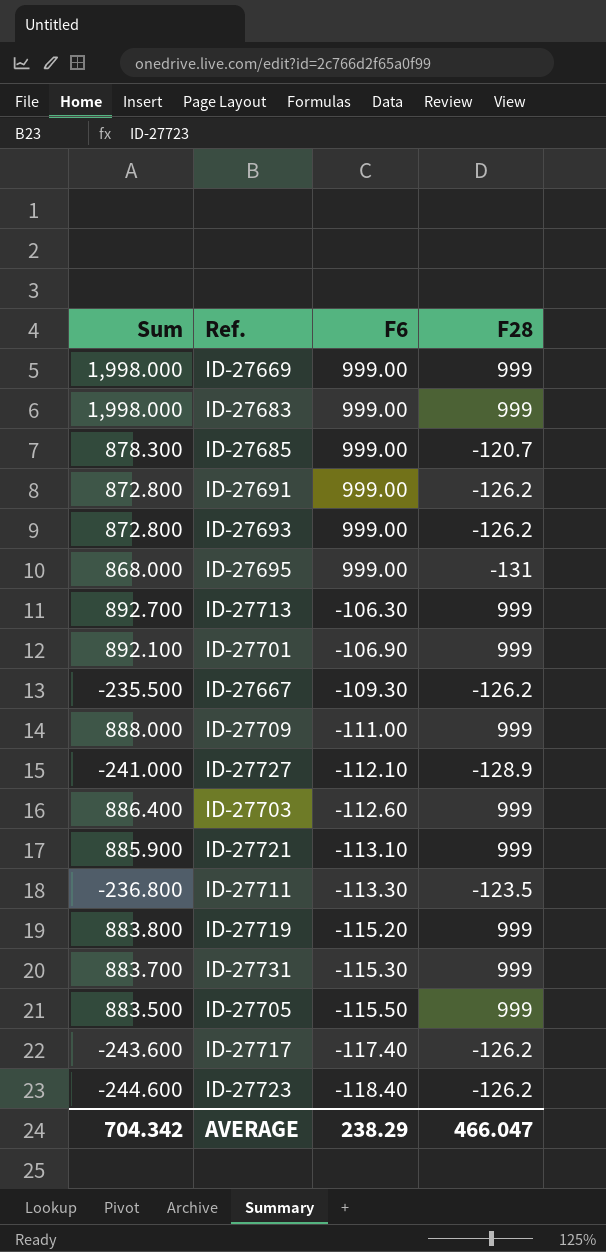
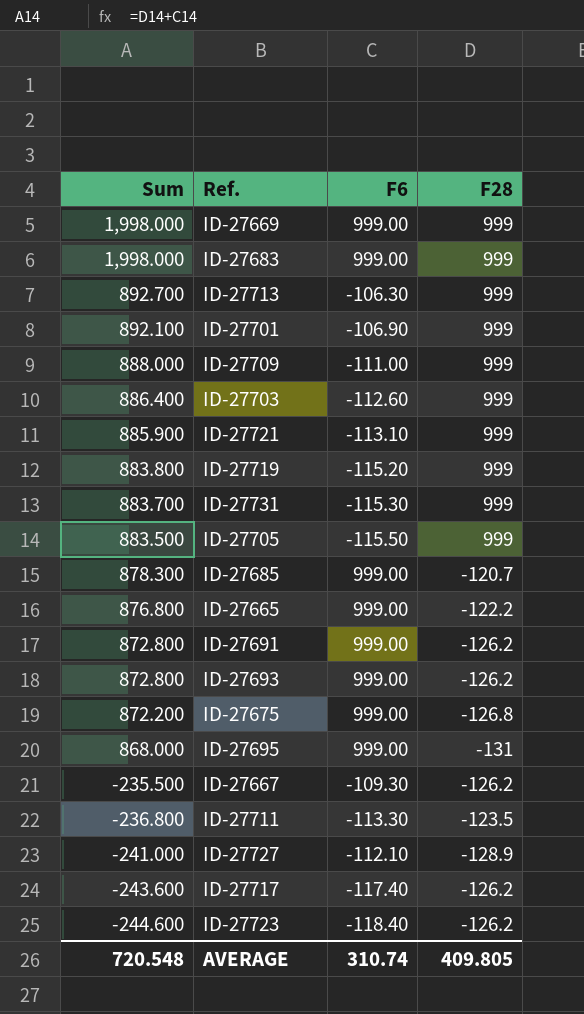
row order: F6 descending -> Sum descending
row ID-27665: none -> 876.800 | 999.00 | -122.2
row ID-27675: none -> 872.200 | 999.00 | -126.8
AVERAGE | Sum: 704.342 -> 720.548
AVERAGE | F6: 238.29 -> 310.74
AVERAGE | F28: 466.047 -> 409.805

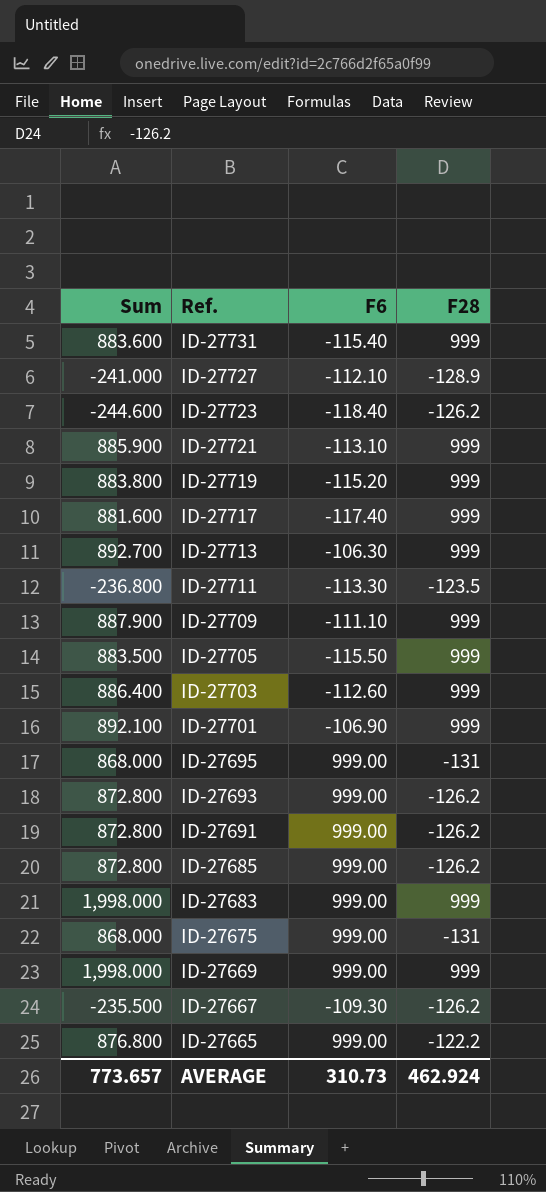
row order: Sum descending -> Ref. descending
ID-27731 | Sum: 883.700 -> 883.600
ID-27731 | F6: -115.30 -> -115.40
ID-27717 | Sum: -243.600 -> 881.600
ID-27717 | F28: -126.2 -> 999
ID-27709 | Sum: 888.000 -> 887.900
ID-27709 | F6: -111.00 -> -111.10
ID-27685 | Sum: 878.300 -> 872.800
ID-27685 | F28: -120.7 -> -126.2
ID-27675 | Sum: 872.200 -> 868.000
ID-27675 | F28: -126.8 -> -131
AVERAGE | Sum: 720.548 -> 773.657
AVERAGE | F6: 310.74 -> 310.73
AVERAGE | F28: 409.805 -> 462.924

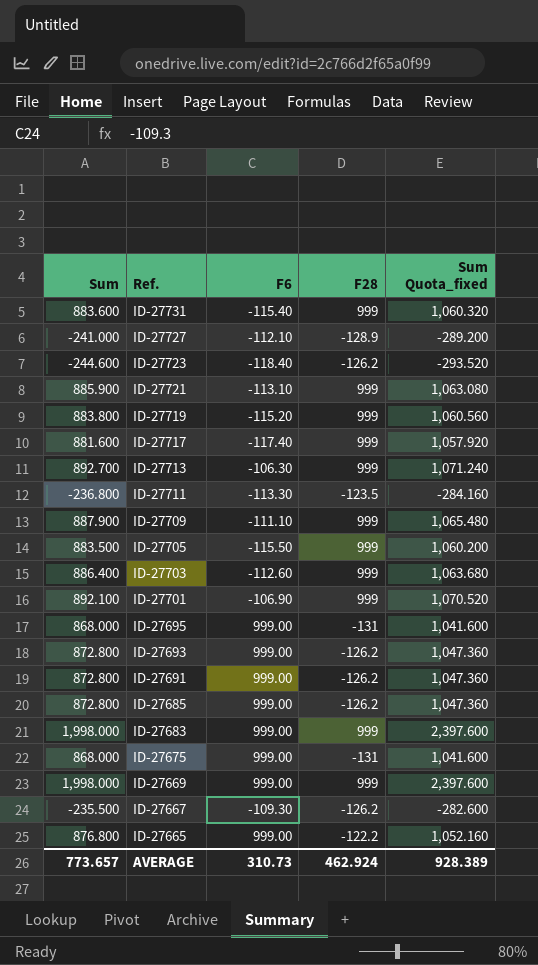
column Sum Quota_fixed | formula: none -> [Sum] * 1.2

